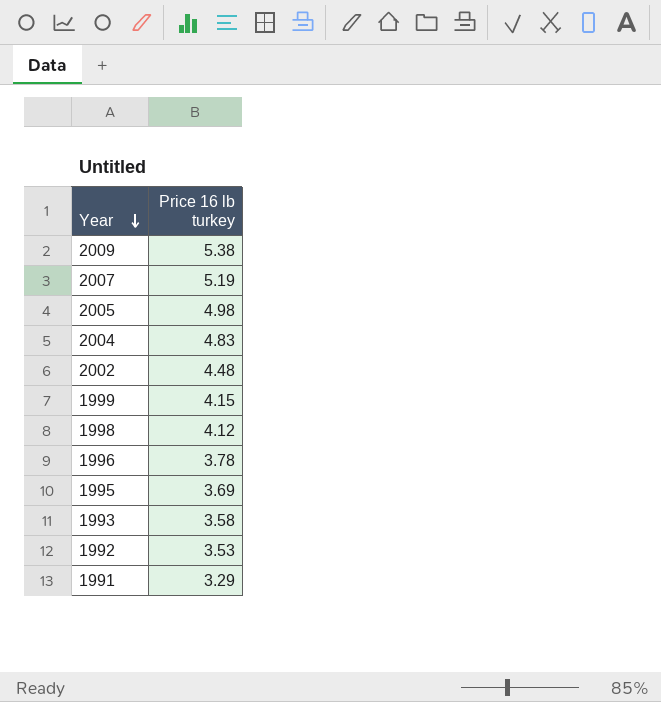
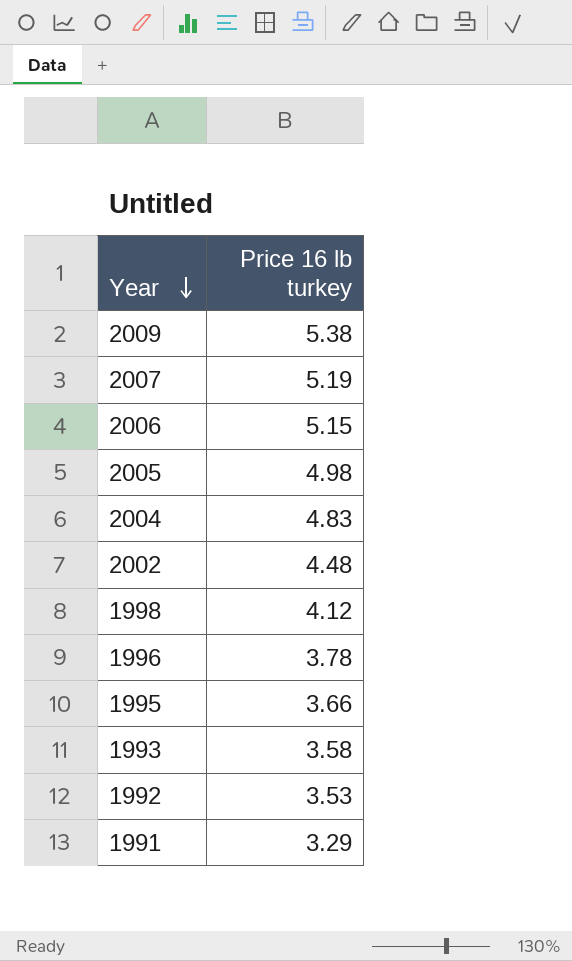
row 1999: 4.15 -> none
row 2006: none -> 5.15
1995 | Price 16 lb turkey: 3.69 -> 3.66

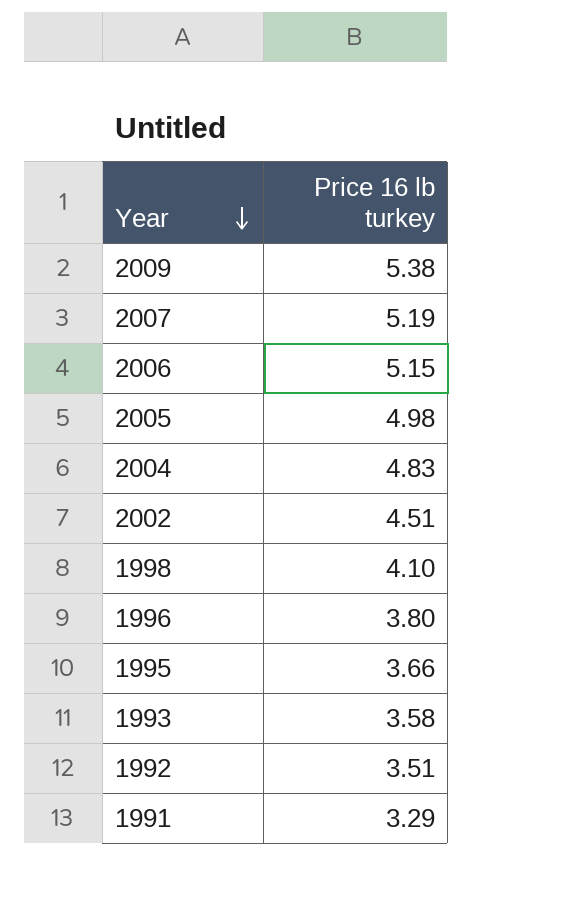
2002 | Price 16 lb turkey: 4.48 -> 4.51
1998 | Price 16 lb turkey: 4.12 -> 4.10
1996 | Price 16 lb turkey: 3.78 -> 3.80
1992 | Price 16 lb turkey: 3.53 -> 3.51

